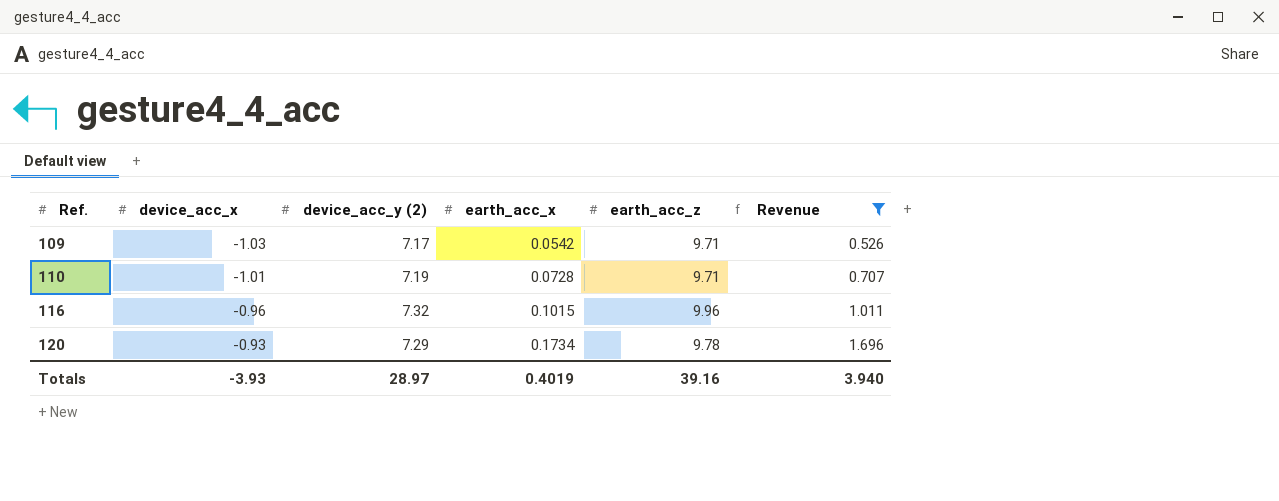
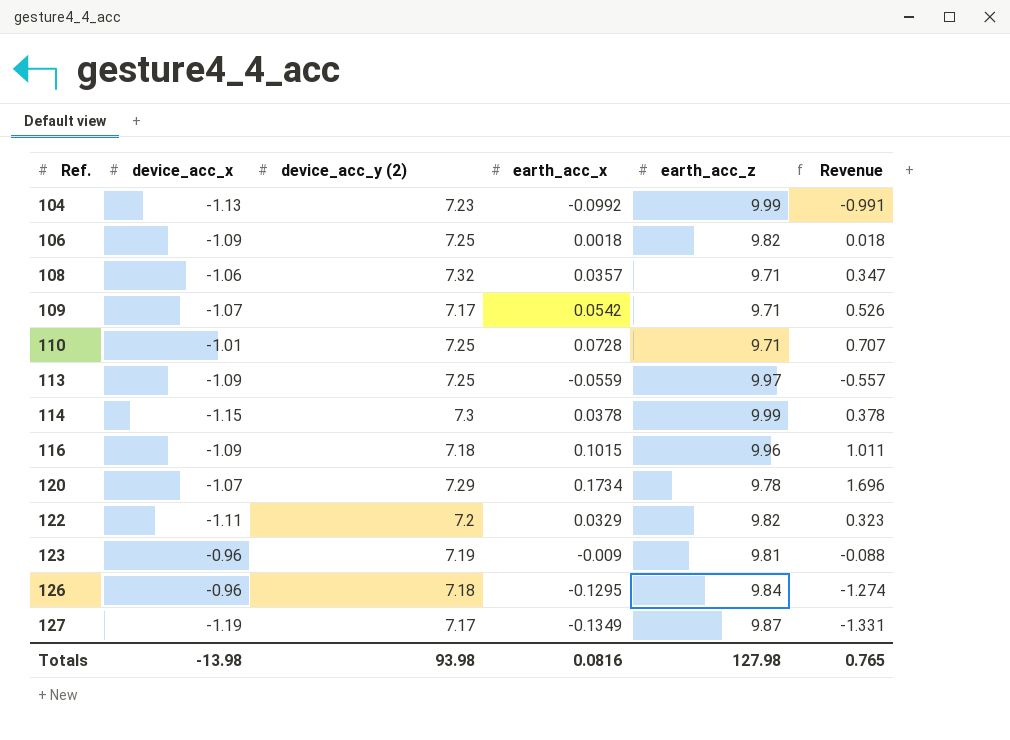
filter: Revenue >= 0.526 -> none
109 | device_acc_x: -1.03 -> -1.07
110 | device_acc_y (2): 7.19 -> 7.25
116 | device_acc_x: -0.96 -> -1.09
116 | device_acc_y (2): 7.32 -> 7.18
120 | device_acc_x: -0.93 -> -1.07
Totals | device_acc_x: -3.93 -> -13.98
Totals | device_acc_y (2): 28.97 -> 93.98
Totals | earth_acc_x: 0.4019 -> 0.0816
Totals | earth_acc_z: 39.16 -> 127.98
Totals | Revenue: 3.940 -> 0.765

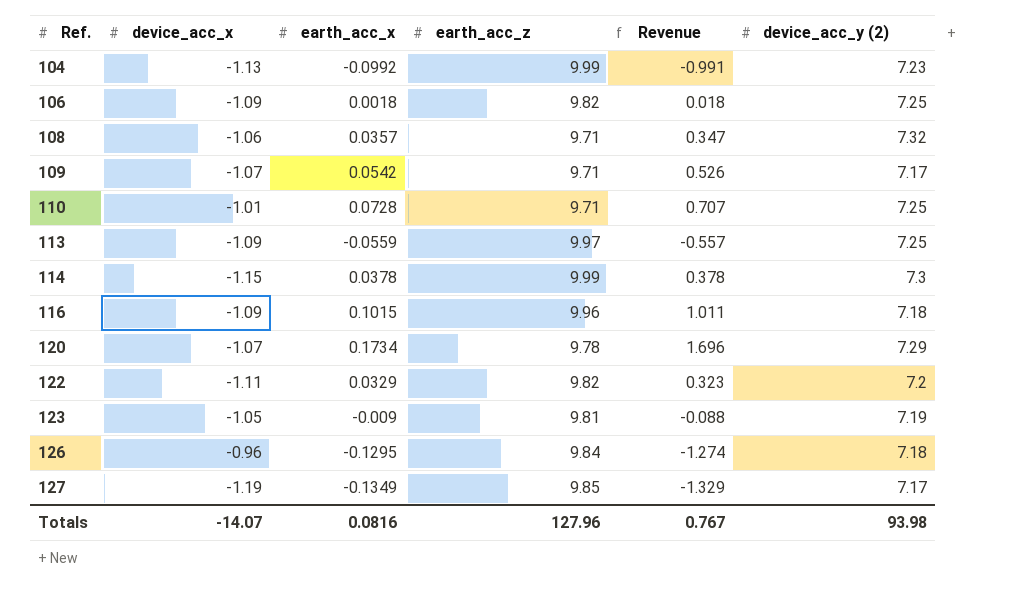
column device_acc_y (2) | position: 3 -> 6
123 | device_acc_x: -0.96 -> -1.05
127 | earth_acc_z: 9.87 -> 9.85
127 | Revenue: -1.331 -> -1.329
Totals | device_acc_x: -13.98 -> -14.07
Totals | earth_acc_z: 127.98 -> 127.96
Totals | Revenue: 0.765 -> 0.767

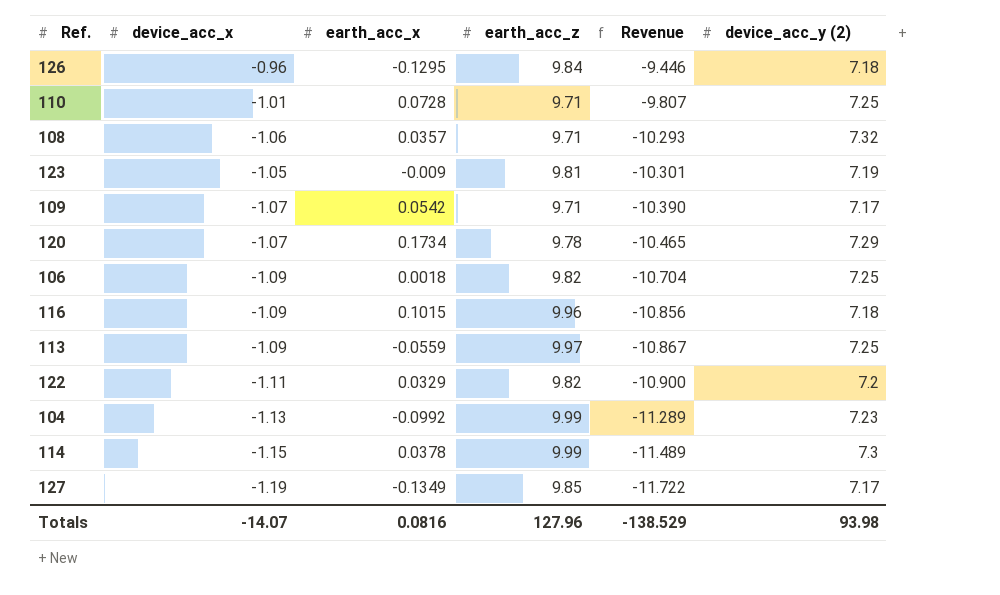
row order: Ref. ascending -> Revenue descending
column Revenue | formula: [earth_acc_x] * [earth_acc_z] -> [device_acc_x] * [earth_acc_z]
Totals | Revenue: 0.767 -> -138.529

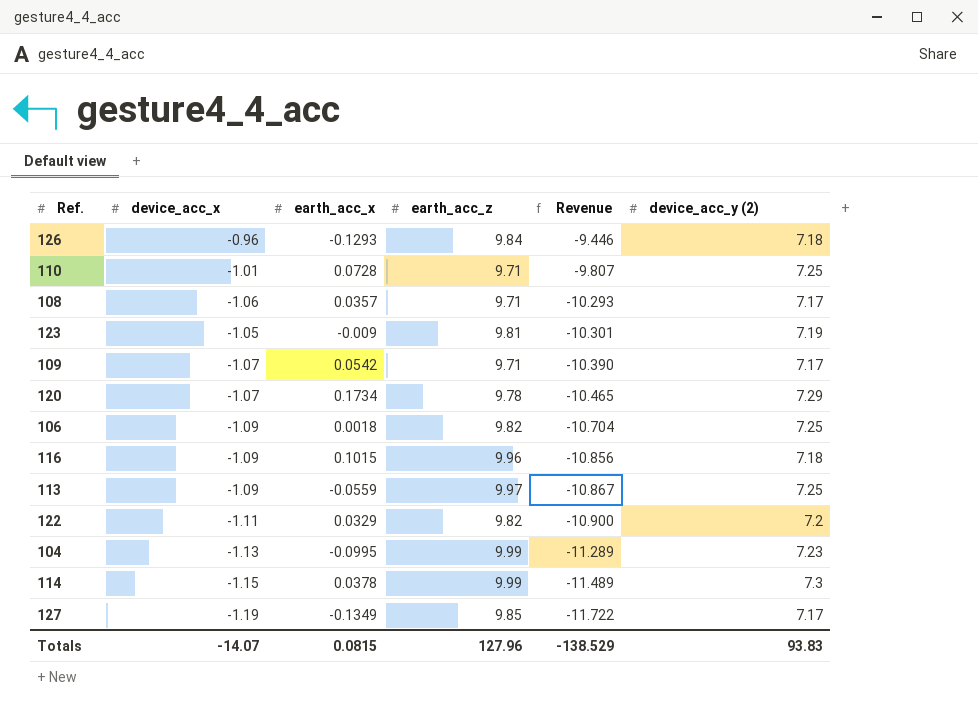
126 | earth_acc_x: -0.1295 -> -0.1293
108 | device_acc_y (2): 7.32 -> 7.17
104 | earth_acc_x: -0.0992 -> -0.0995
Totals | earth_acc_x: 0.0816 -> 0.0815
Totals | device_acc_y (2): 93.98 -> 93.83

